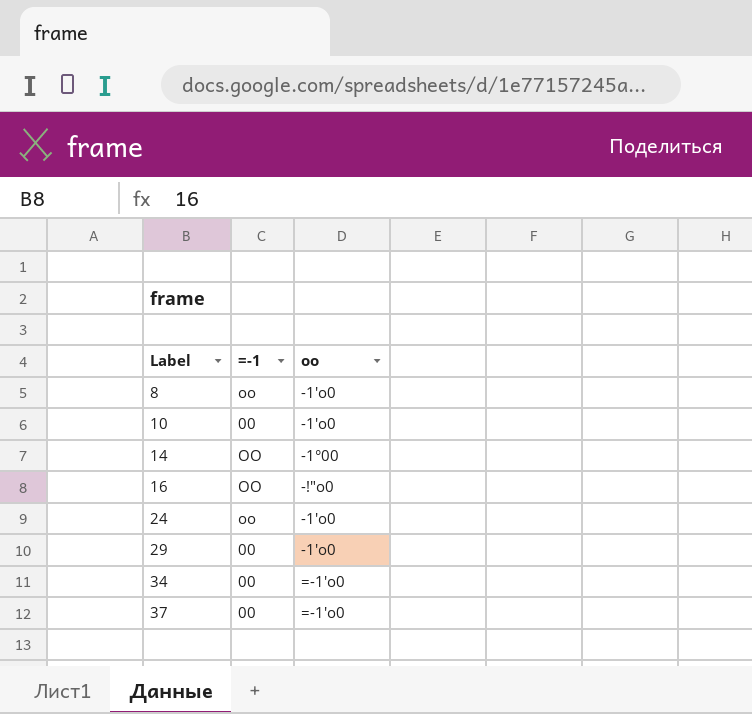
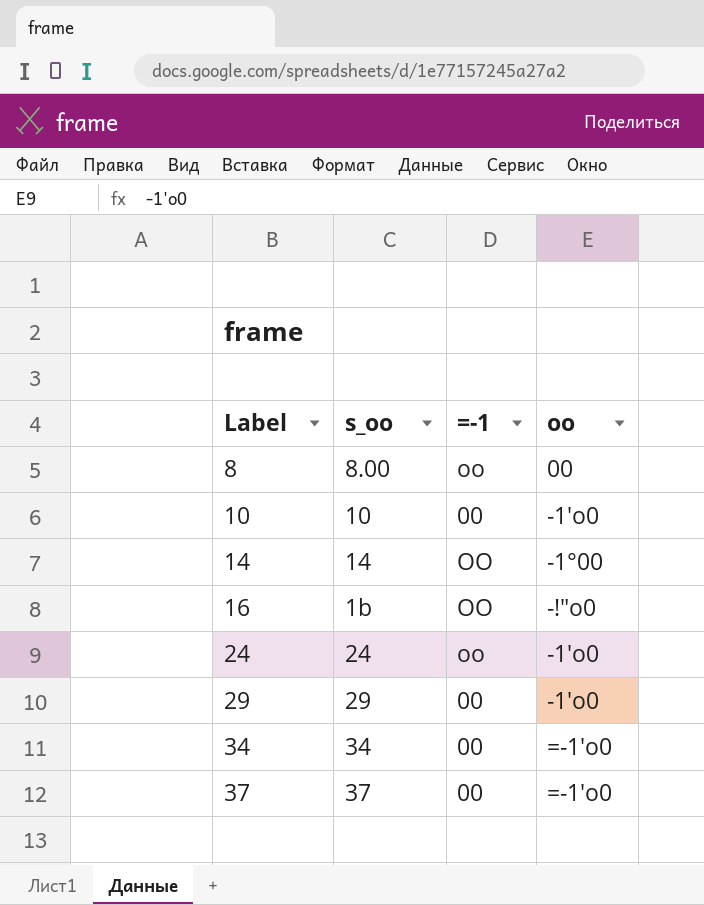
column s_oo | position: none -> 2
8 | oo: -1'o0 -> 00

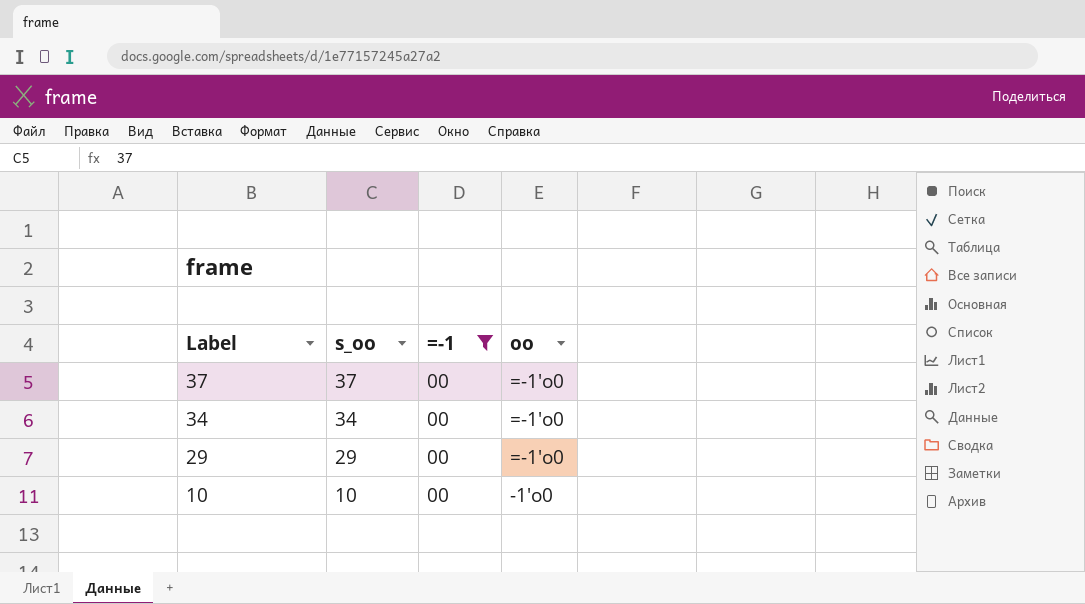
filter: none -> =-1 = 00
row order: Label ascending -> Label descending
29 | oo: -1'o0 -> =-1'o0

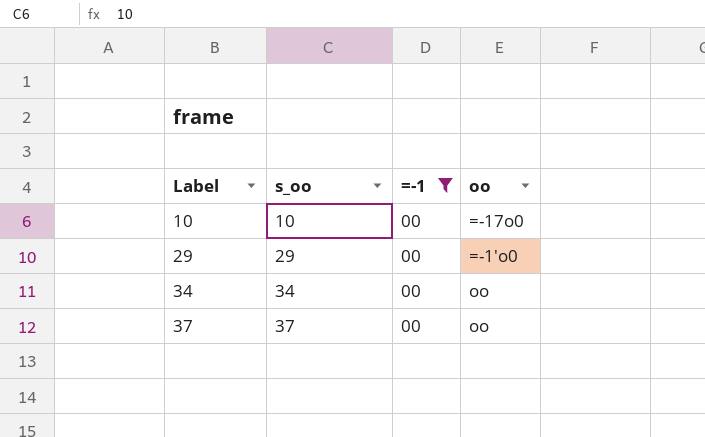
row order: Label descending -> Label ascending
10 | oo: -1'o0 -> =-17o0
34 | oo: =-1'o0 -> oo
37 | oo: =-1'o0 -> oo

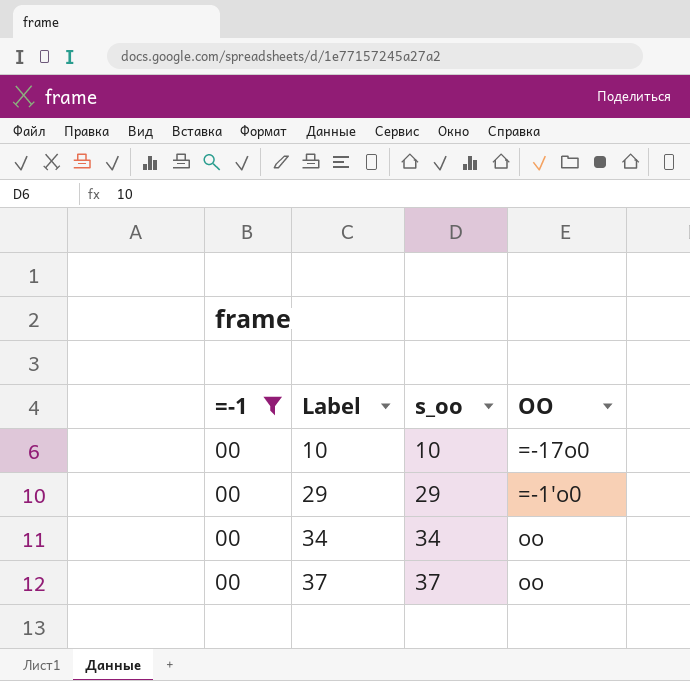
column =-1 | position: 3 -> 1
column name: oo -> OO

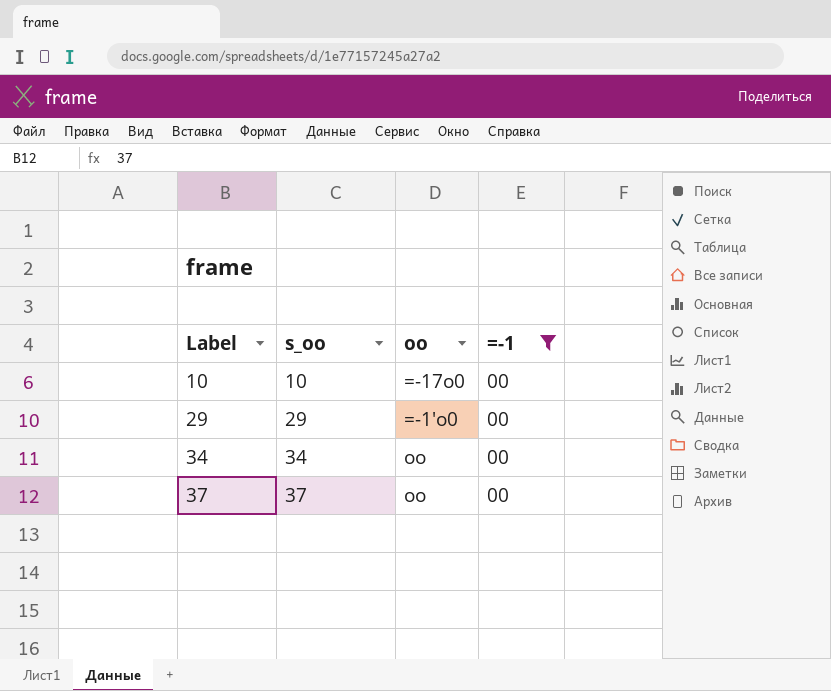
column name: OO -> oo
column =-1 | position: 1 -> 4

